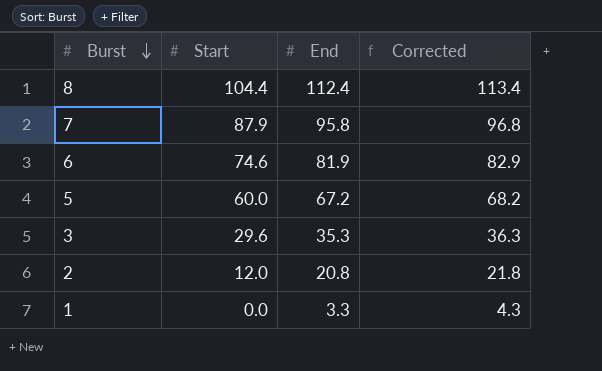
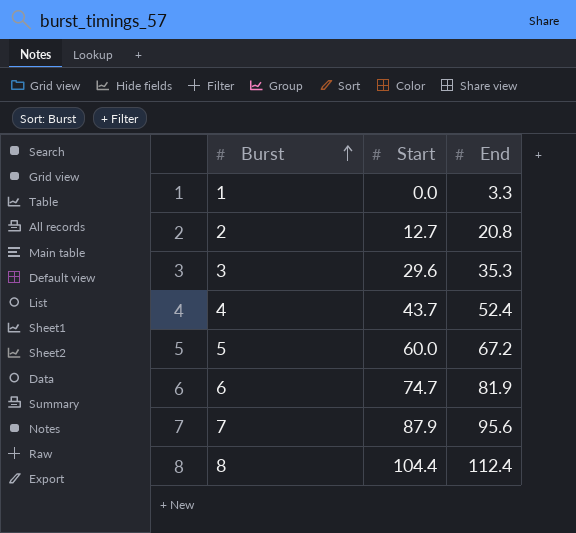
row order: Burst descending -> Burst ascending
column Corrected | formula: [End] + 1 -> none
2 | Start: 12.0 -> 12.7
row 4: none -> 43.7 | 52.4
6 | Start: 74.6 -> 74.7
7 | End: 95.8 -> 95.6

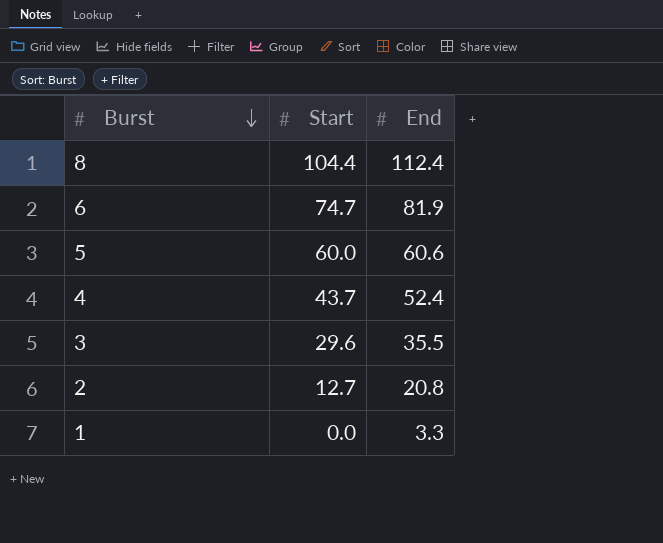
row order: Burst ascending -> Burst descending
row 7: 87.9 | 95.6 -> none
5 | End: 67.2 -> 60.6
3 | End: 35.3 -> 35.5

